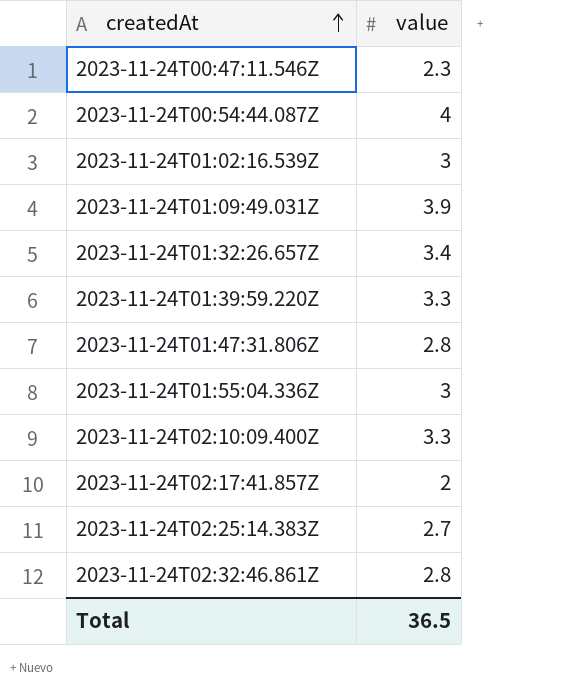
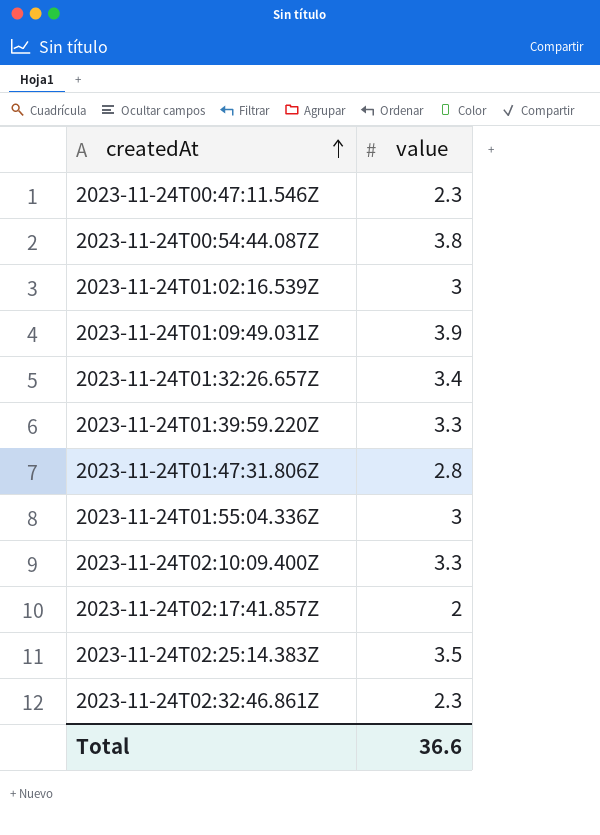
2023-11-24T00:54:44.087Z | value: 4 -> 3.8
2023-11-24T02:25:14.383Z | value: 2.7 -> 3.5
2023-11-24T02:32:46.861Z | value: 2.8 -> 2.3
Total | value: 36.5 -> 36.6

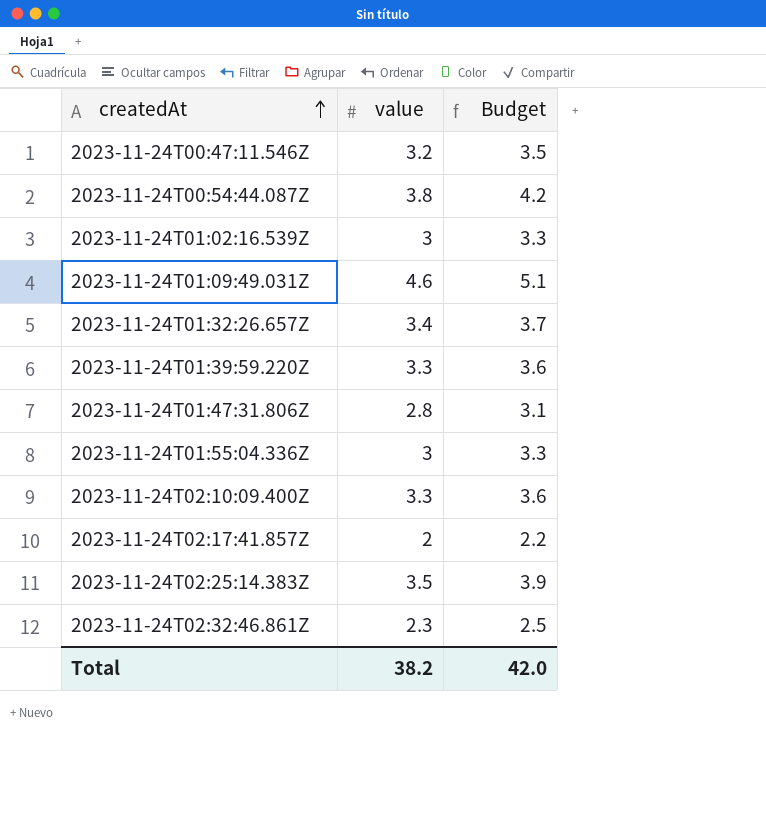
column Budget | formula: none -> [value] * 1.1
2023-11-24T00:47:11.546Z | value: 2.3 -> 3.2
2023-11-24T01:09:49.031Z | value: 3.9 -> 4.6
Total | value: 36.6 -> 38.2

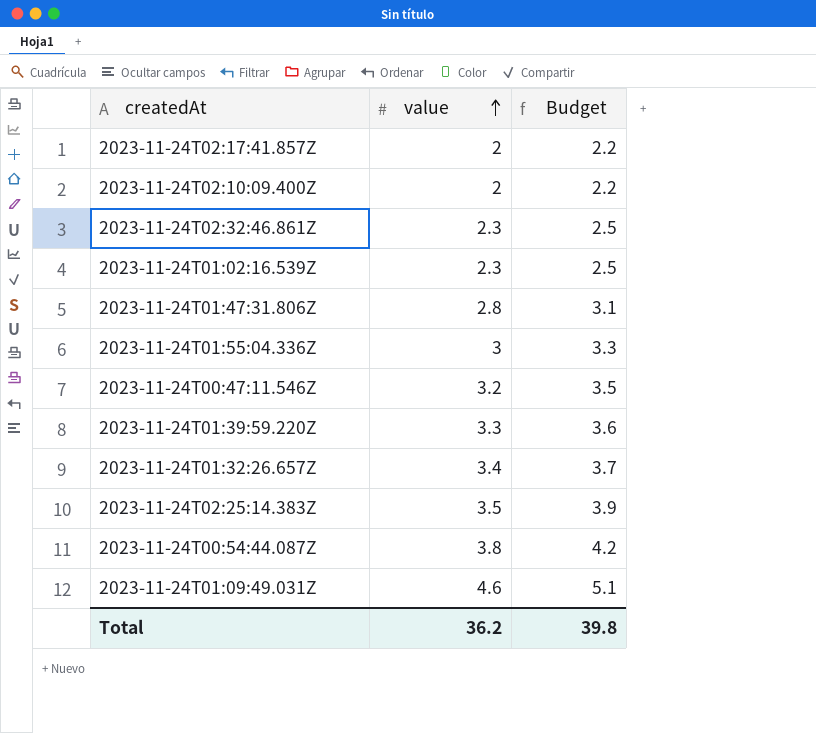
row order: createdAt ascending -> value ascending
2023-11-24T02:10:09.400Z | value: 3.3 -> 2
2023-11-24T02:10:09.400Z | Budget: 3.6 -> 2.2
2023-11-24T01:02:16.539Z | value: 3 -> 2.3
2023-11-24T01:02:16.539Z | Budget: 3.3 -> 2.5
Total | value: 38.2 -> 36.2
Total | Budget: 42.0 -> 39.8

